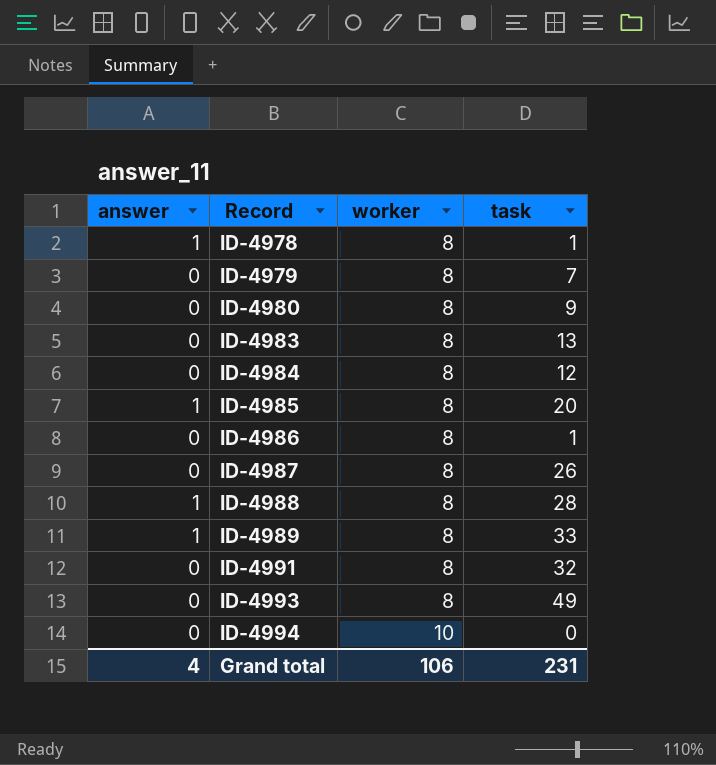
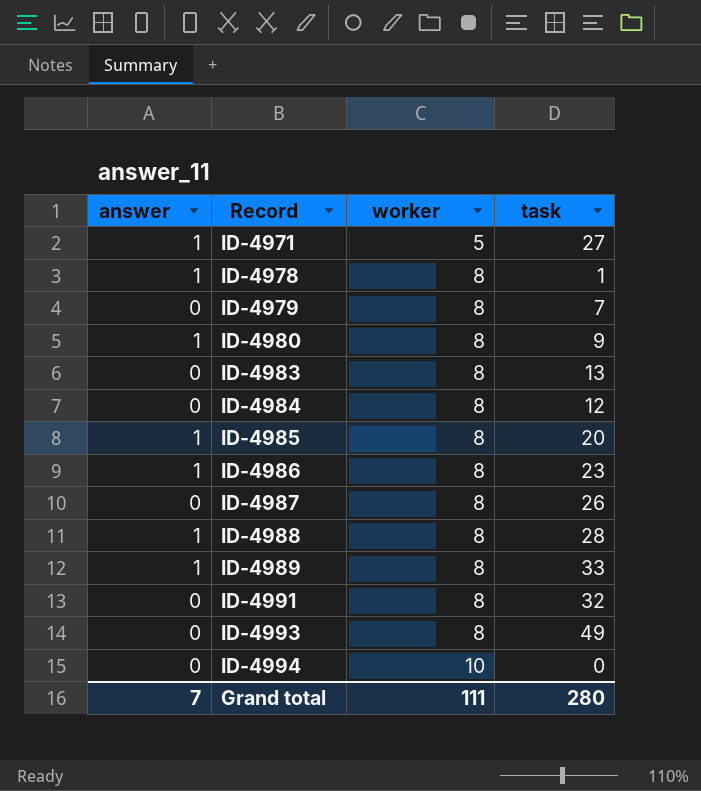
row ID-4971: none -> 1 | 5 | 27
ID-4980 | answer: 0 -> 1
ID-4986 | answer: 0 -> 1
ID-4986 | task: 1 -> 23
Grand total | answer: 4 -> 7
Grand total | worker: 106 -> 111
Grand total | task: 231 -> 280

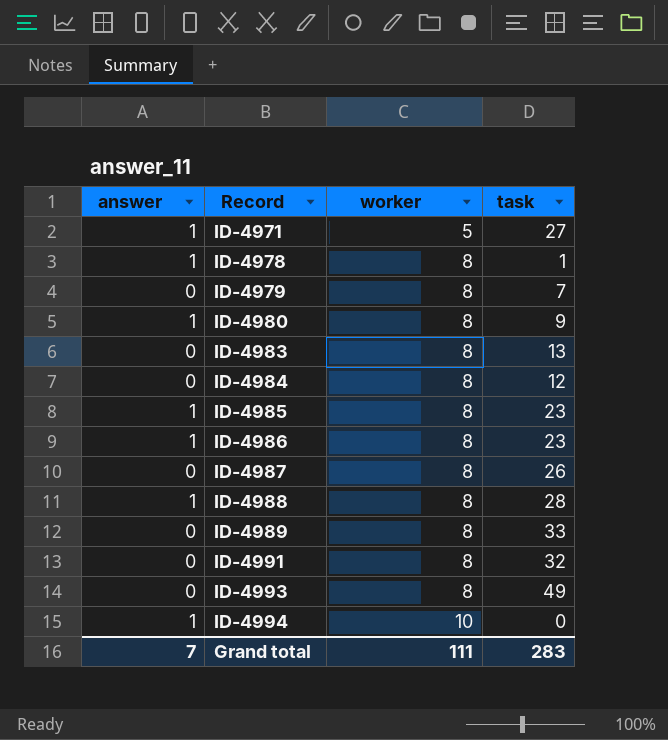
ID-4985 | task: 20 -> 23
ID-4989 | answer: 1 -> 0
ID-4994 | answer: 0 -> 1
Grand total | task: 280 -> 283

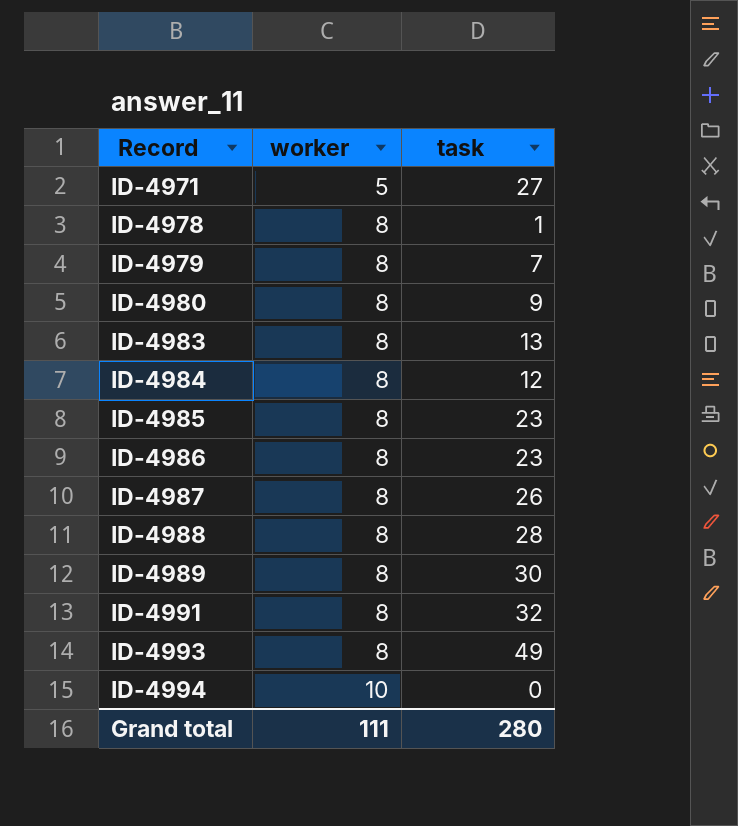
column answer | position: 1 -> none
ID-4989 | task: 33 -> 30
Grand total | task: 283 -> 280

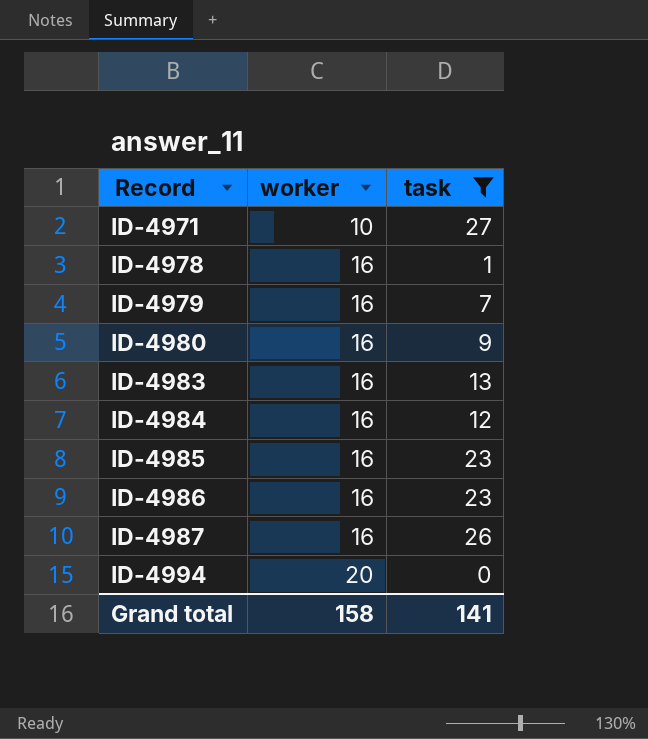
filter: none -> task <= 27
ID-4971 | worker: 5 -> 10
ID-4978 | worker: 8 -> 16
ID-4979 | worker: 8 -> 16
ID-4980 | worker: 8 -> 16
ID-4983 | worker: 8 -> 16
ID-4984 | worker: 8 -> 16
ID-4985 | worker: 8 -> 16
ID-4986 | worker: 8 -> 16
ID-4987 | worker: 8 -> 16
ID-4994 | worker: 10 -> 20
Grand total | worker: 111 -> 158
Grand total | task: 280 -> 141

